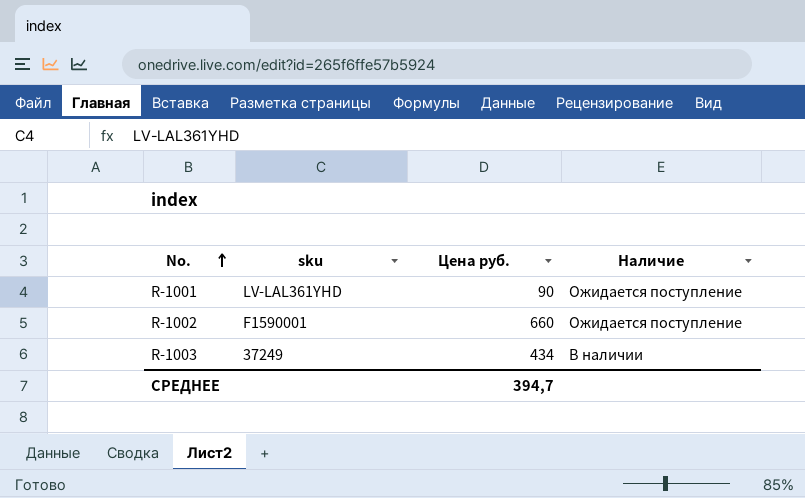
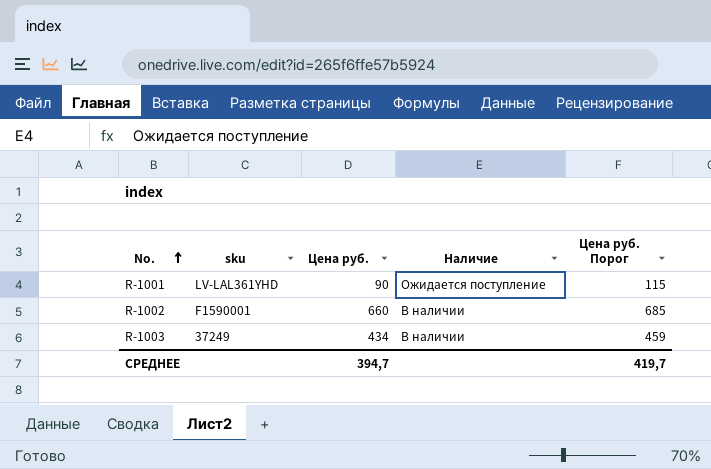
column Цена руб. Порог | formula: none -> [Цена руб.] + 25
R-1002 | Наличие: Ожидается поступление -> В наличии

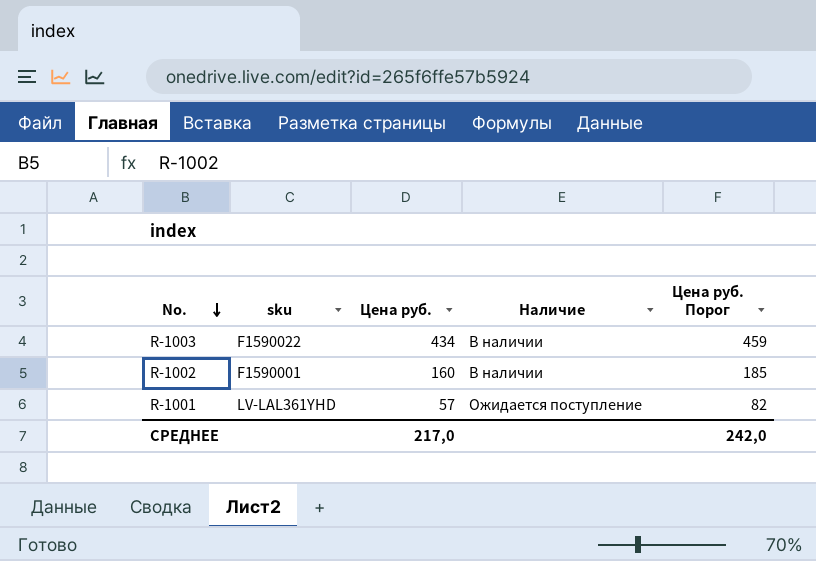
row order: No. ascending -> No. descending
R-1003 | sku: 37249 -> F1590022
R-1002 | Цена руб.: 660 -> 160
R-1002 | Цена руб. Порог: 685 -> 185
R-1001 | Цена руб.: 90 -> 57
R-1001 | Цена руб. Порог: 115 -> 82
СРЕДНЕЕ | Цена руб.: 394,7 -> 217,0
СРЕДНЕЕ | Цена руб. Порог: 419,7 -> 242,0

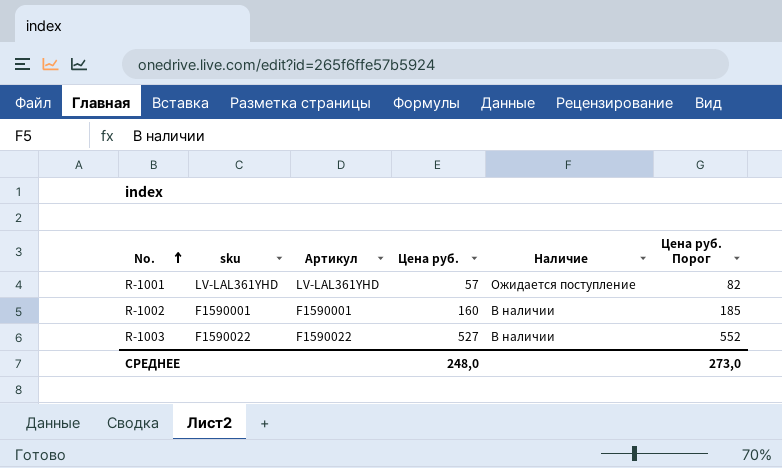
row order: No. descending -> No. ascending
column Артикул | position: none -> 3
R-1003 | Цена руб.: 434 -> 527
R-1003 | Цена руб. Порог: 459 -> 552
СРЕДНЕЕ | Цена руб.: 217,0 -> 248,0
СРЕДНЕЕ | Цена руб. Порог: 242,0 -> 273,0

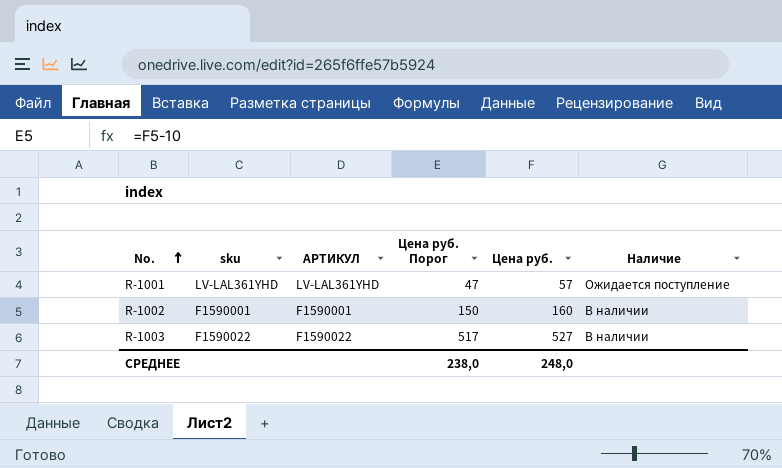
column name: Артикул -> АРТИКУЛ
column Цена руб. Порог | formula: [Цена руб.] + 25 -> [Цена руб.] - 10
column Цена руб. Порог | position: 6 -> 4
СРЕДНЕЕ | Цена руб. Порог: 273,0 -> 238,0

